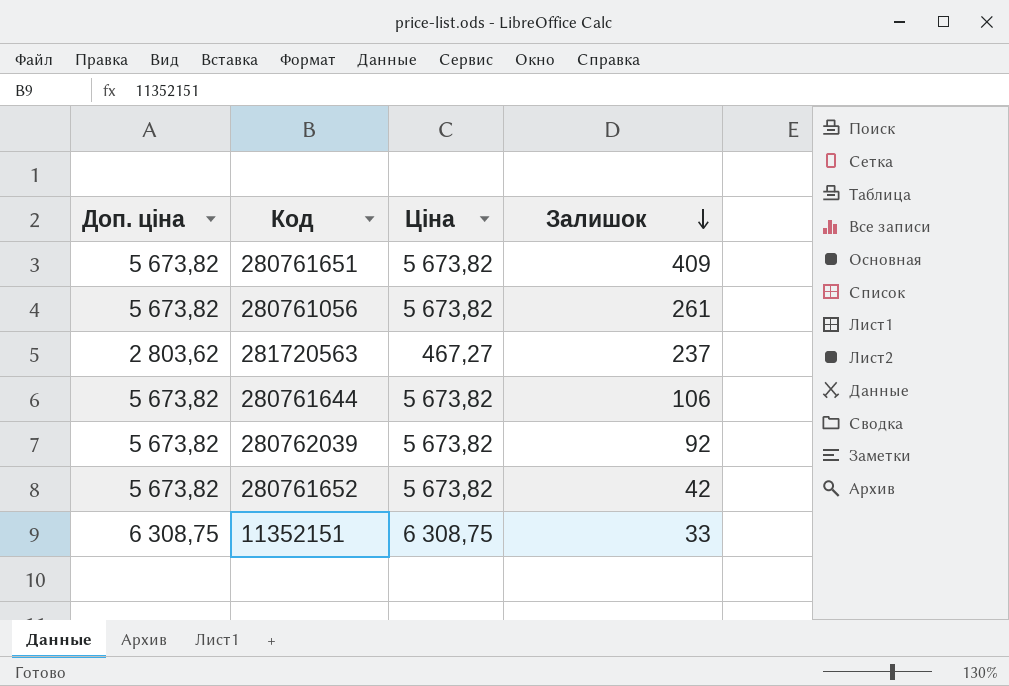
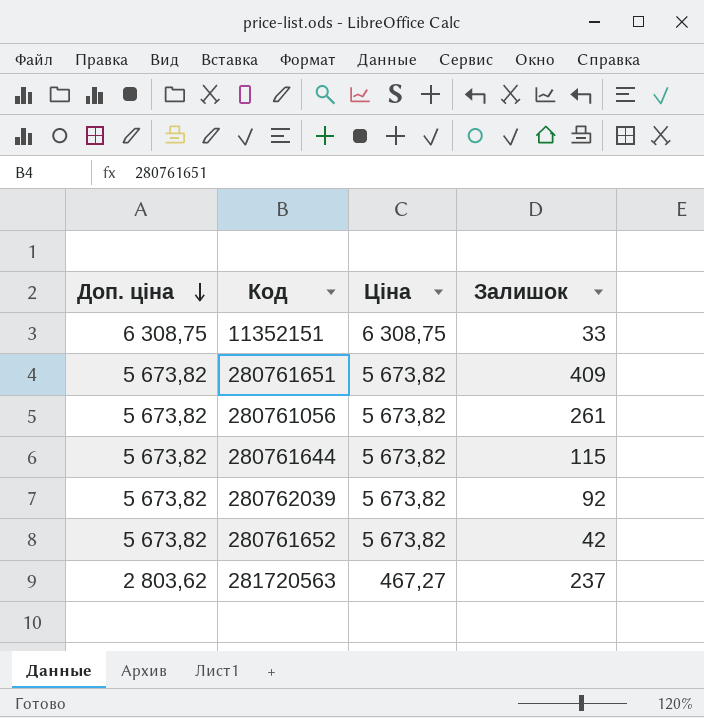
row order: Залишок descending -> Доп. ціна descending
280761644 | Залишок: 106 -> 115

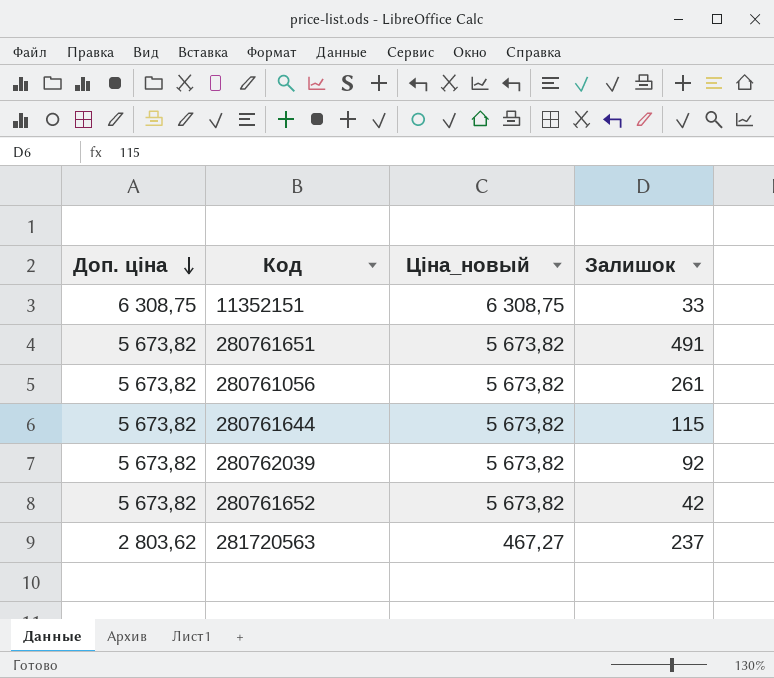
column name: Ціна -> Ціна_новый
280761651 | Залишок: 409 -> 491

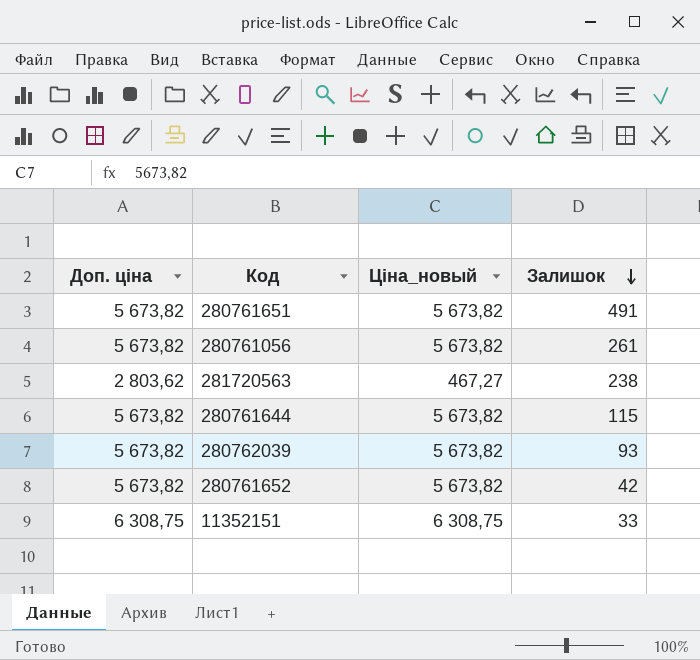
row order: Доп. ціна descending -> Залишок descending
281720563 | Залишок: 237 -> 238
280762039 | Залишок: 92 -> 93

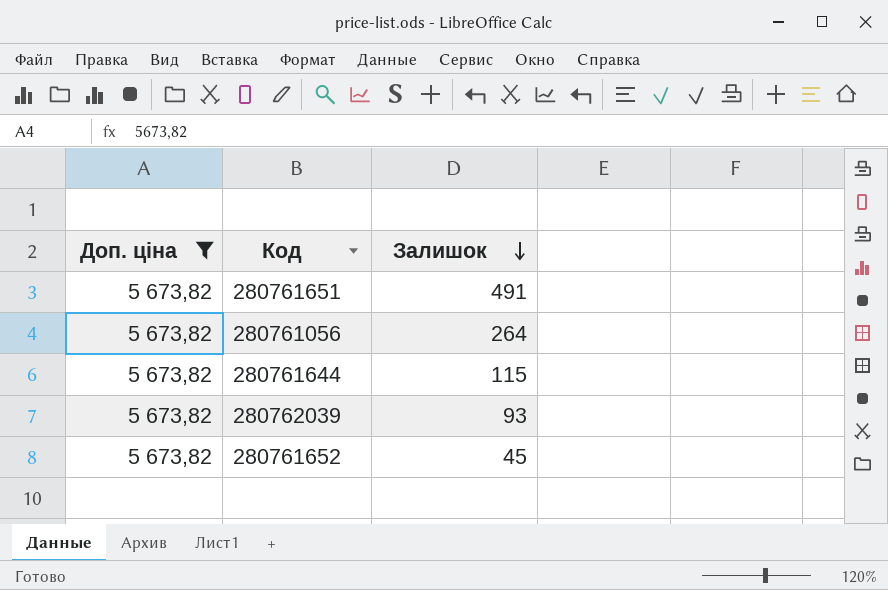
filter: none -> Доп. ціна = 5 673,82
column Ціна_новый | position: 3 -> none
280761056 | Залишок: 261 -> 264
280761652 | Залишок: 42 -> 45

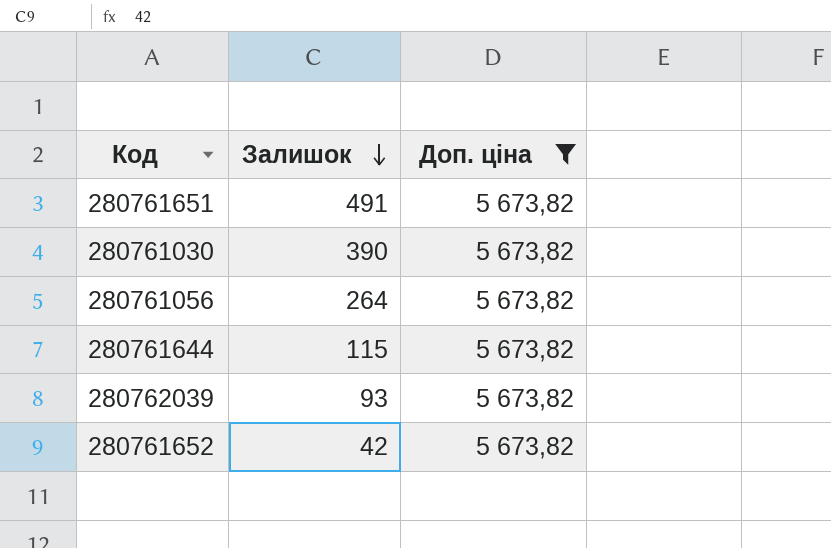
column Доп. ціна | position: 1 -> 3
row 280761030: none -> 390 | 5 673,82
280761652 | Залишок: 45 -> 42

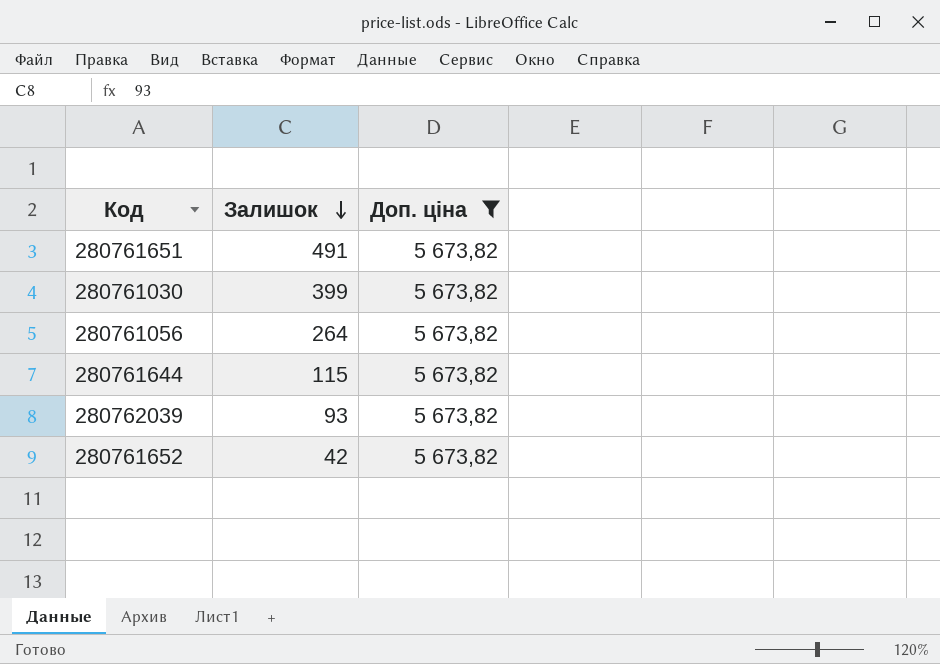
280761030 | Залишок: 390 -> 399

